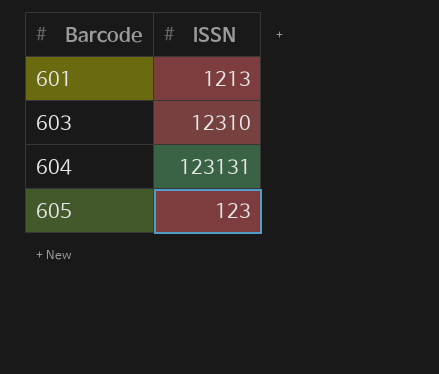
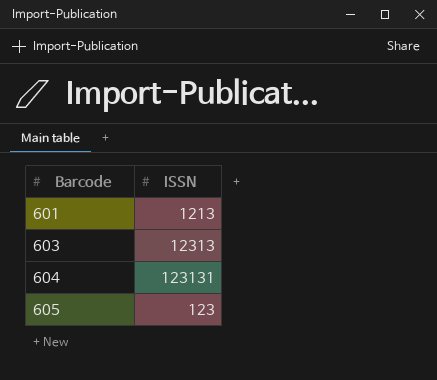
603 | ISSN: 12310 -> 12313

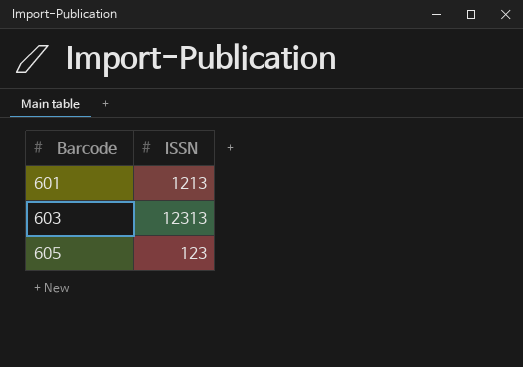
row 604: 123131 -> none

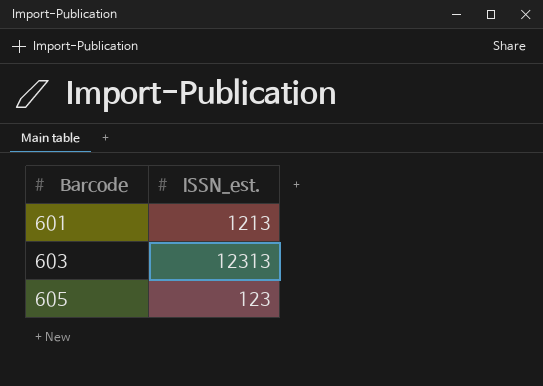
column name: ISSN -> ISSN_est.

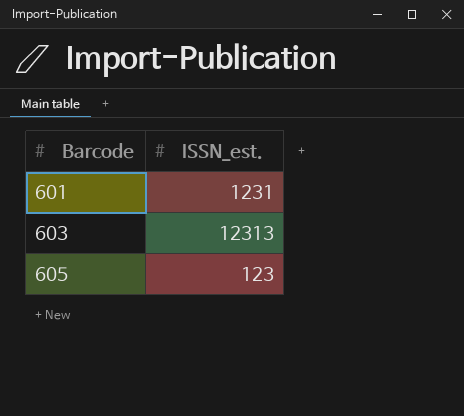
601 | ISSN_est.: 1213 -> 1231

